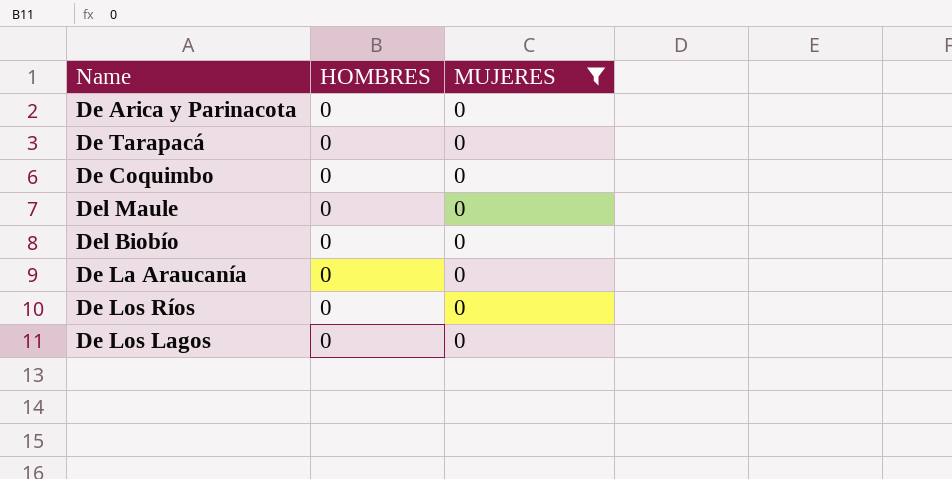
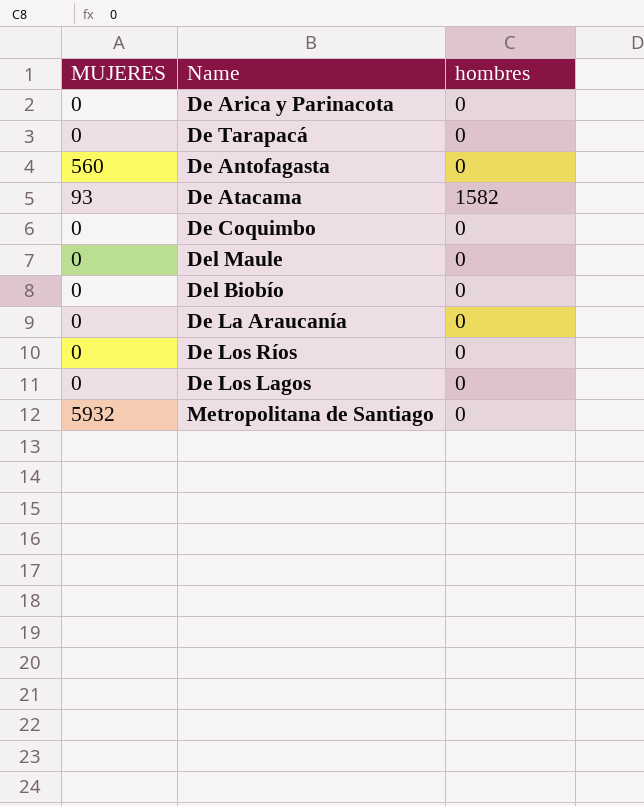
filter: MUJERES = 0 -> none
column MUJERES | position: 3 -> 1
column name: HOMBRES -> hombres

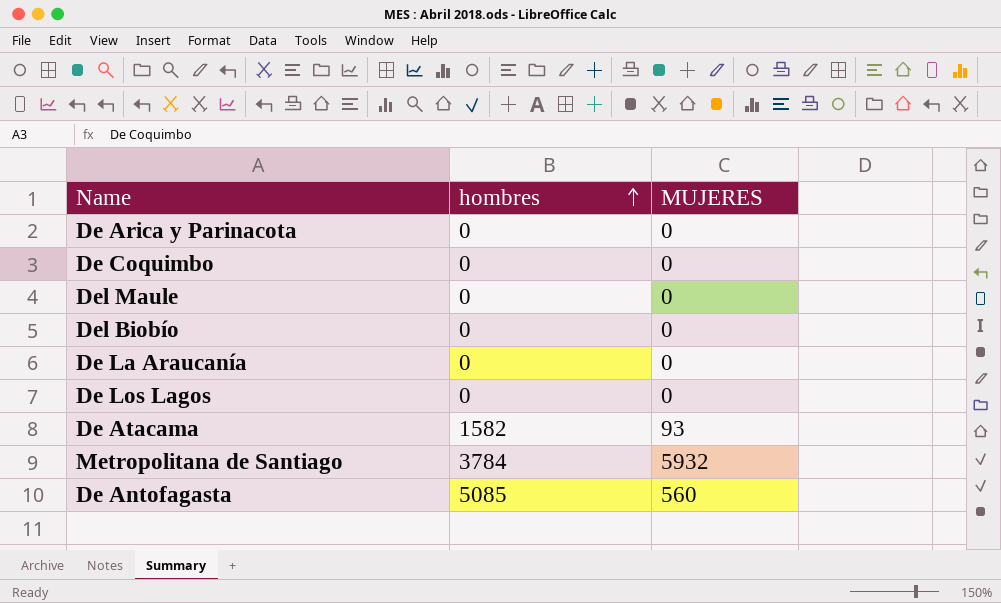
row order: none -> hombres ascending
column MUJERES | position: 1 -> 3
row De Tarapacá: 0 | 0 -> none
row De Los Ríos: 0 | 0 -> none
Metropolitana de Santiago | hombres: 0 -> 3784
De Antofagasta | hombres: 0 -> 5085

